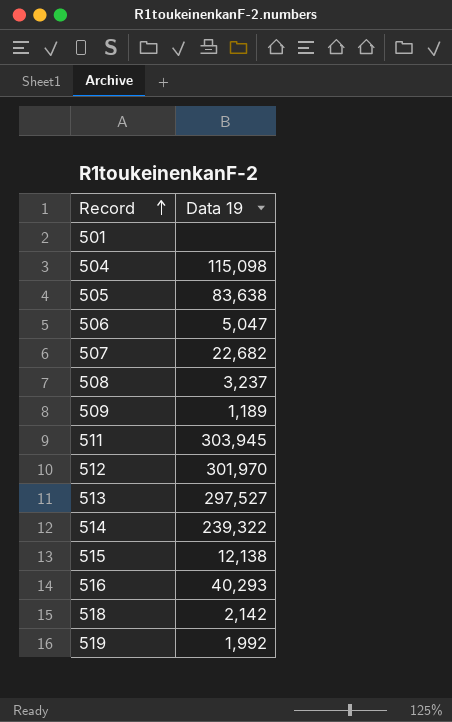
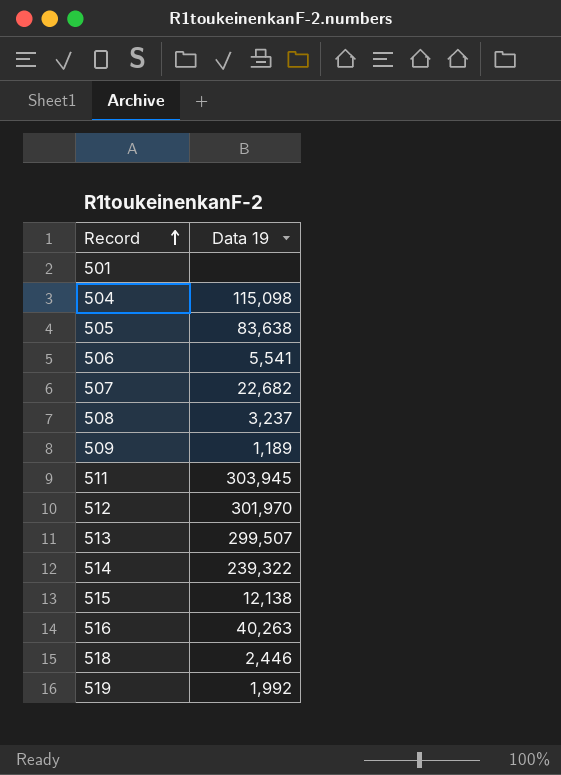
506 | Data 19: 5,047 -> 5,541
513 | Data 19: 297,527 -> 299,507
516 | Data 19: 40,293 -> 40,263
518 | Data 19: 2,142 -> 2,446

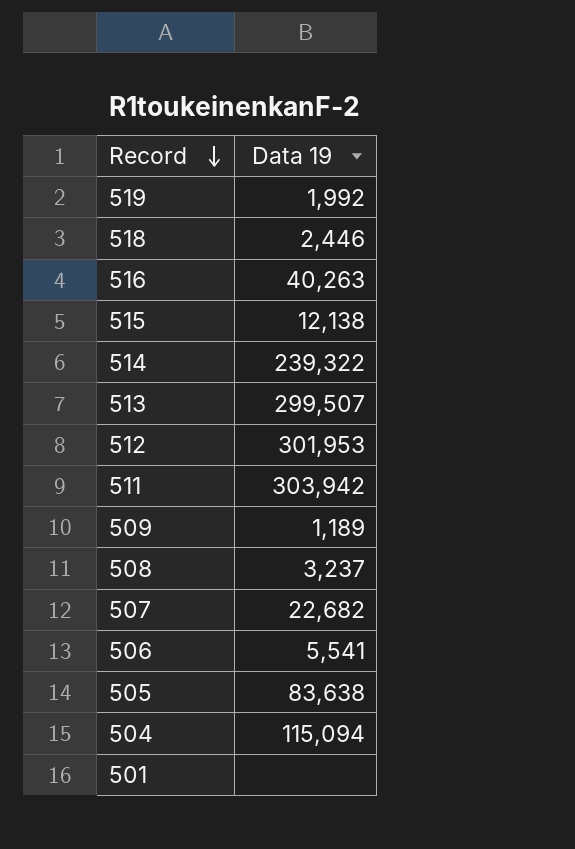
row order: Record ascending -> Record descending
512 | Data 19: 301,970 -> 301,953
511 | Data 19: 303,945 -> 303,942
504 | Data 19: 115,098 -> 115,094

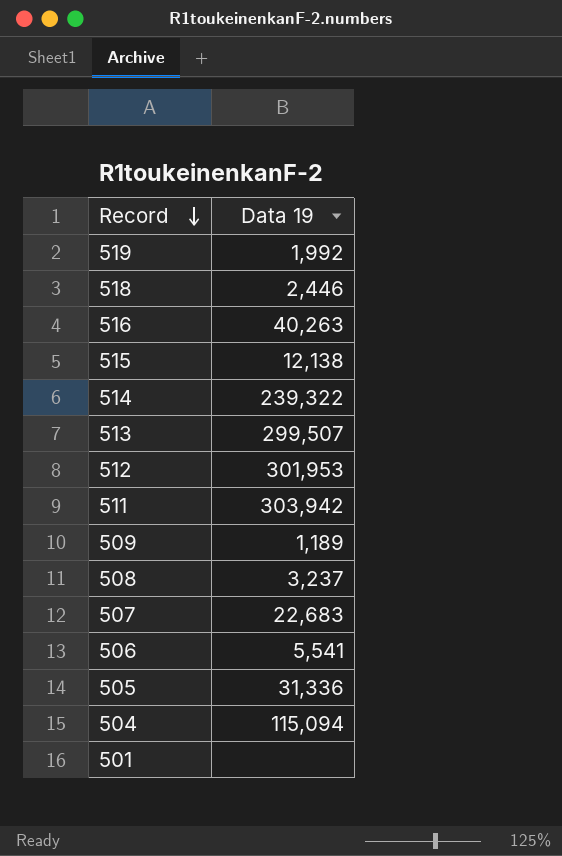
507 | Data 19: 22,682 -> 22,683
505 | Data 19: 83,638 -> 31,336

